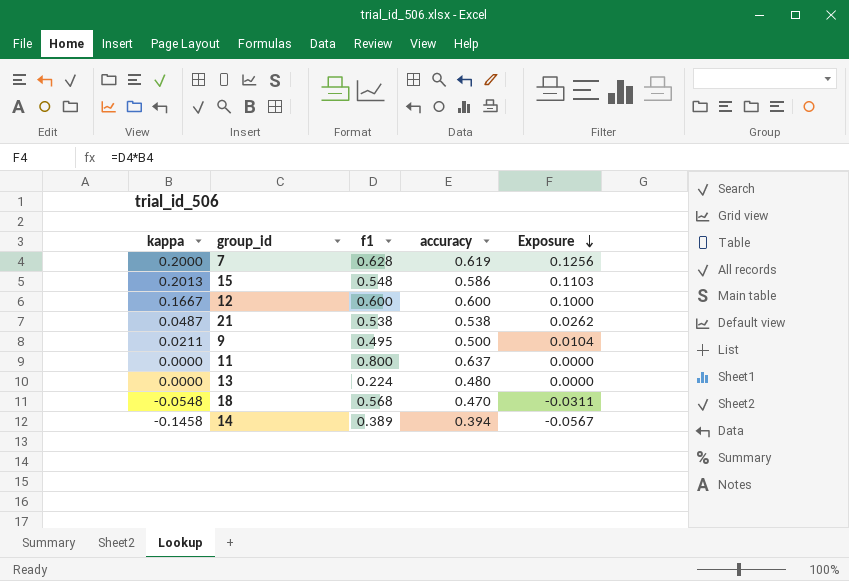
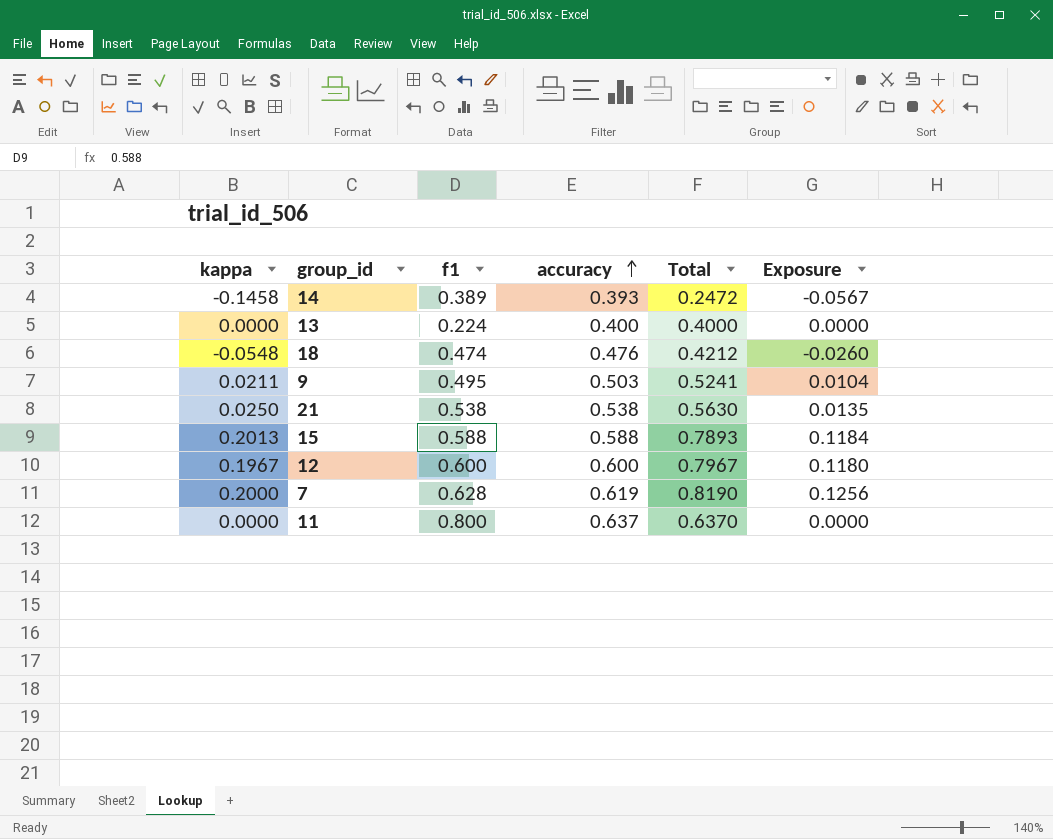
row order: Exposure descending -> accuracy ascending
column Total | formula: none -> [kappa] + [accuracy]
14 | accuracy: 0.394 -> 0.393
13 | accuracy: 0.480 -> 0.400
18 | f1: 0.568 -> 0.474
18 | accuracy: 0.470 -> 0.476
18 | Exposure: -0.0311 -> -0.0260
9 | accuracy: 0.500 -> 0.503
21 | kappa: 0.0487 -> 0.0250
21 | Exposure: 0.0262 -> 0.0135
15 | f1: 0.548 -> 0.588
15 | accuracy: 0.586 -> 0.588
15 | Exposure: 0.1103 -> 0.1184
12 | kappa: 0.1667 -> 0.1967
12 | Exposure: 0.1000 -> 0.1180

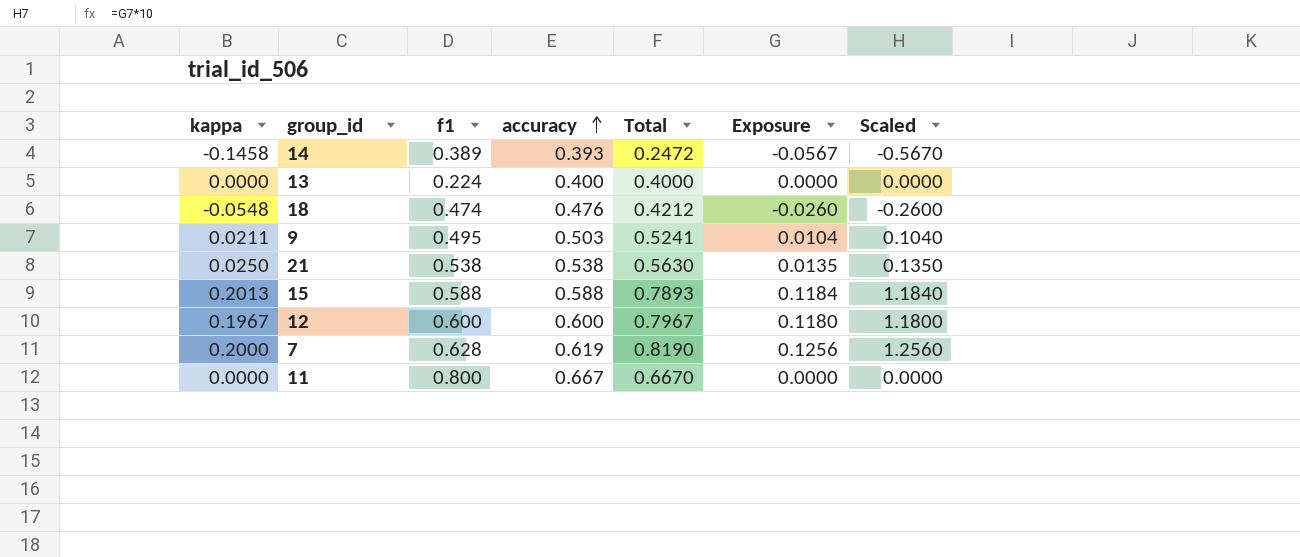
column Scaled | formula: none -> [Exposure] * 10
11 | accuracy: 0.637 -> 0.667
11 | Total: 0.6370 -> 0.6670

